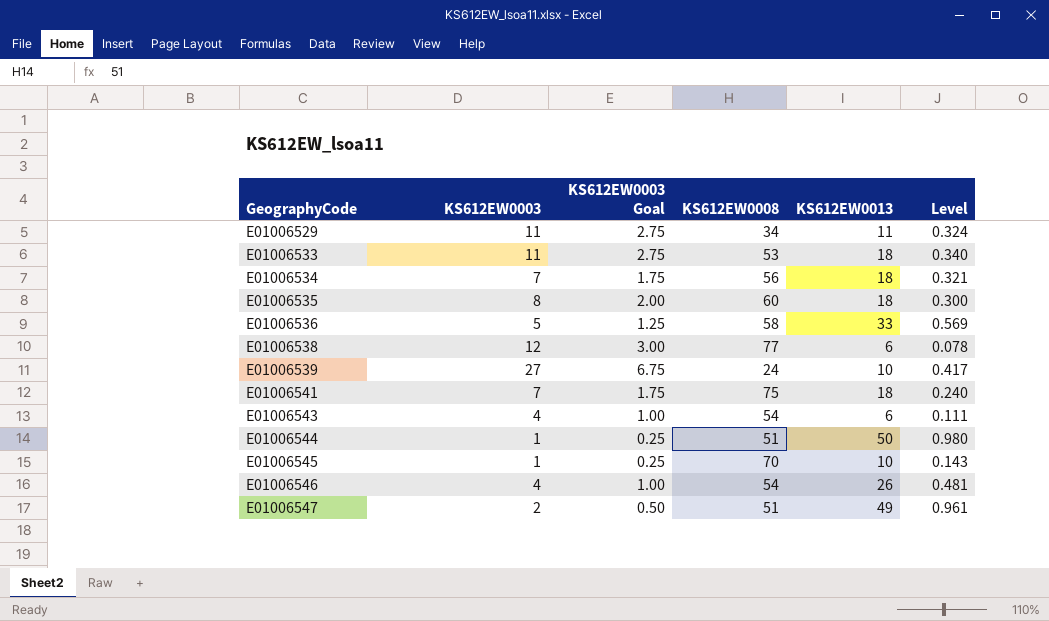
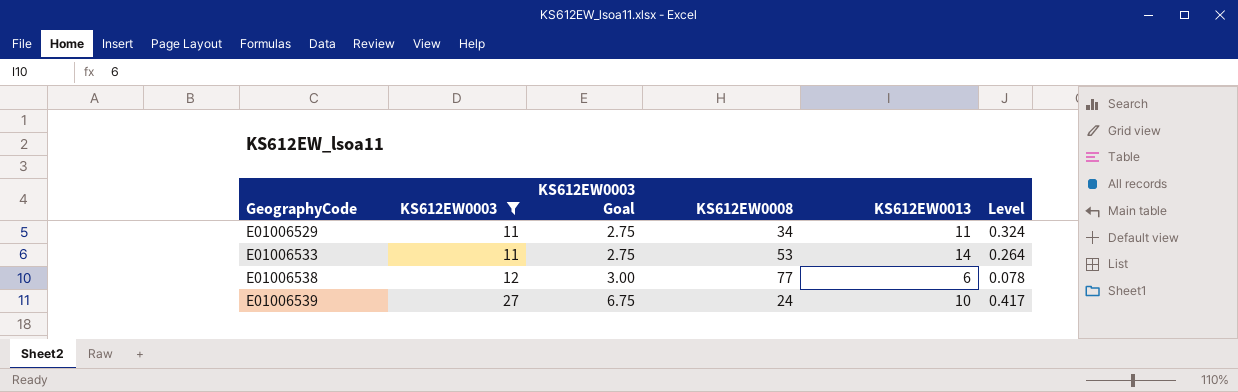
filter: none -> KS612EW0003 >= 11
E01006533 | KS612EW0013: 18 -> 14
E01006533 | Level: 0.340 -> 0.264

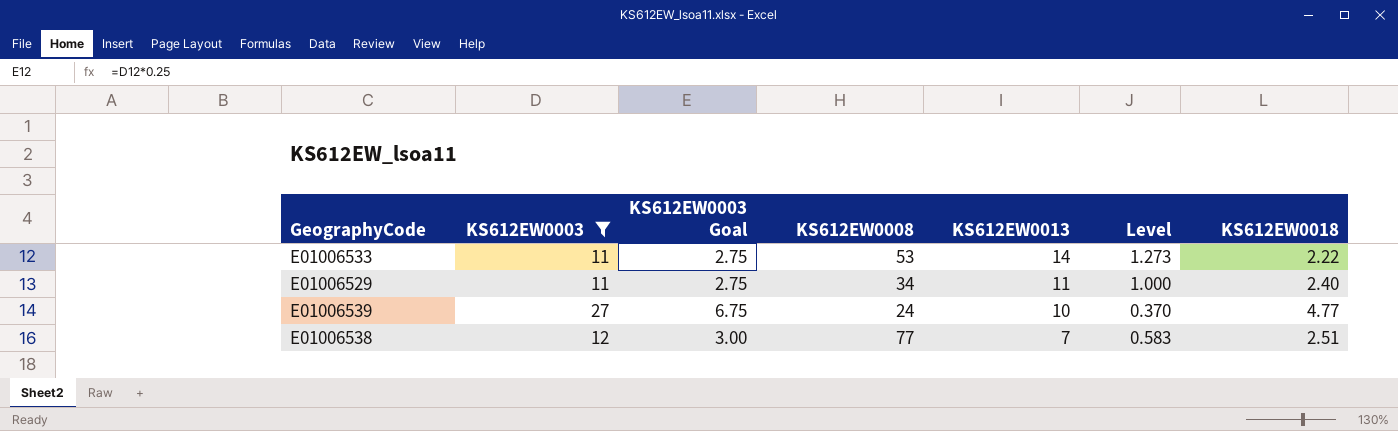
row order: GeographyCode ascending -> KS612EW0013 descending
column Level | formula: [KS612EW0013] / [KS612EW0008] -> [KS612EW0013] / [KS612EW0003]
column KS612EW0018 | position: none -> 7
E01006538 | KS612EW0013: 6 -> 7

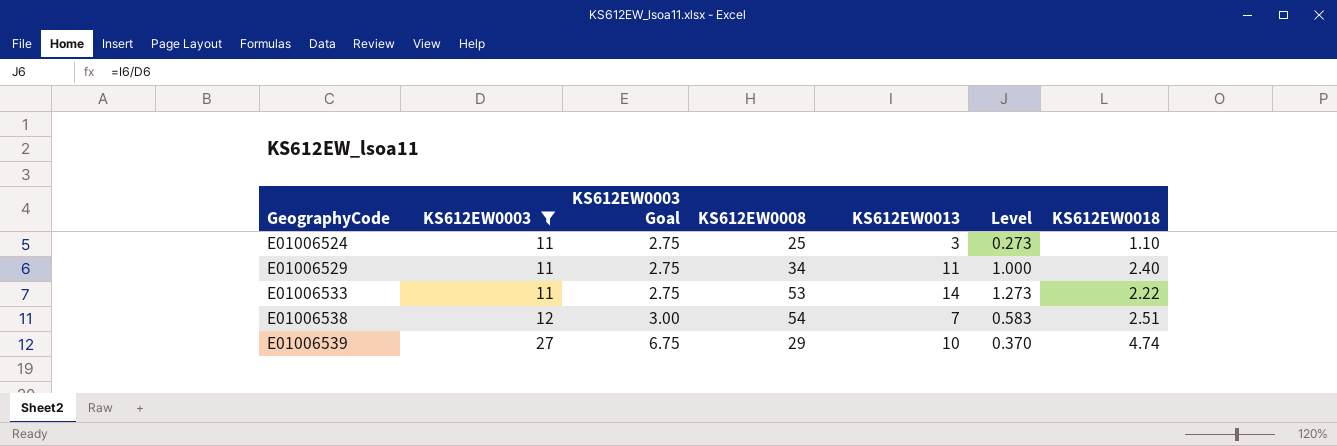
row order: KS612EW0013 descending -> GeographyCode ascending
row E01006524: none -> 11 | 2.75 | 25 | 3 | 0.273 | 1.10
E01006538 | KS612EW0008: 77 -> 54
E01006539 | KS612EW0008: 24 -> 29
E01006539 | KS612EW0018: 4.77 -> 4.74

